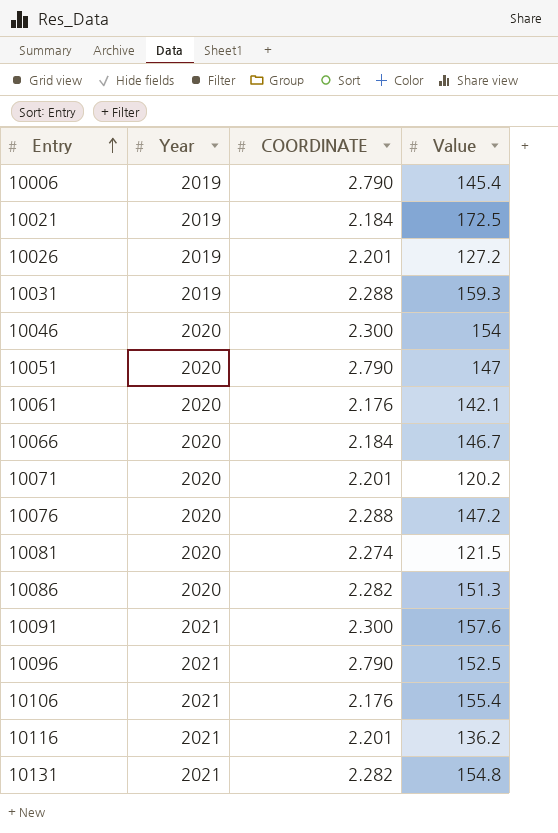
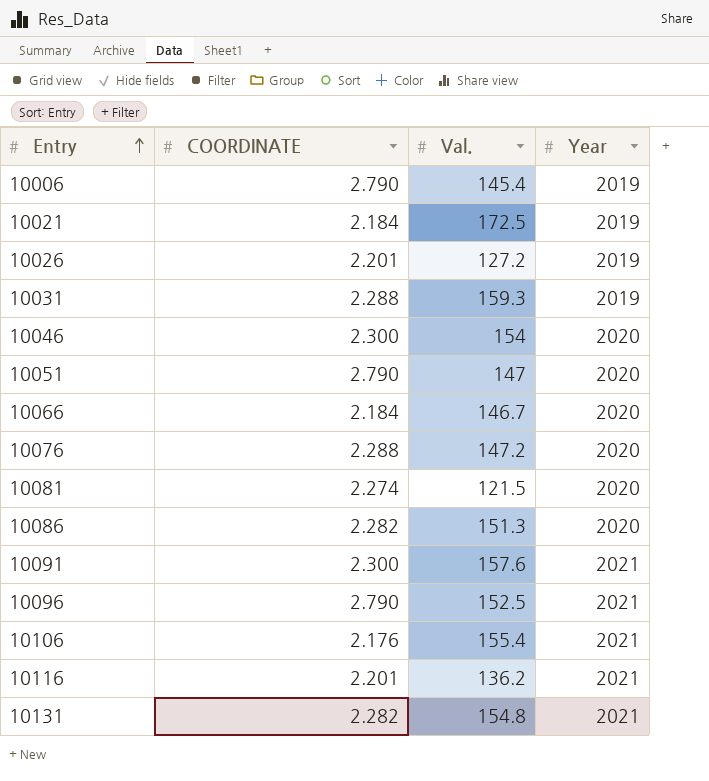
column name: Value -> Val.
column Year | position: 2 -> 4
row 10061: 2020 | 2.176 | 142.1 -> none
row 10071: 2020 | 2.201 | 120.2 -> none

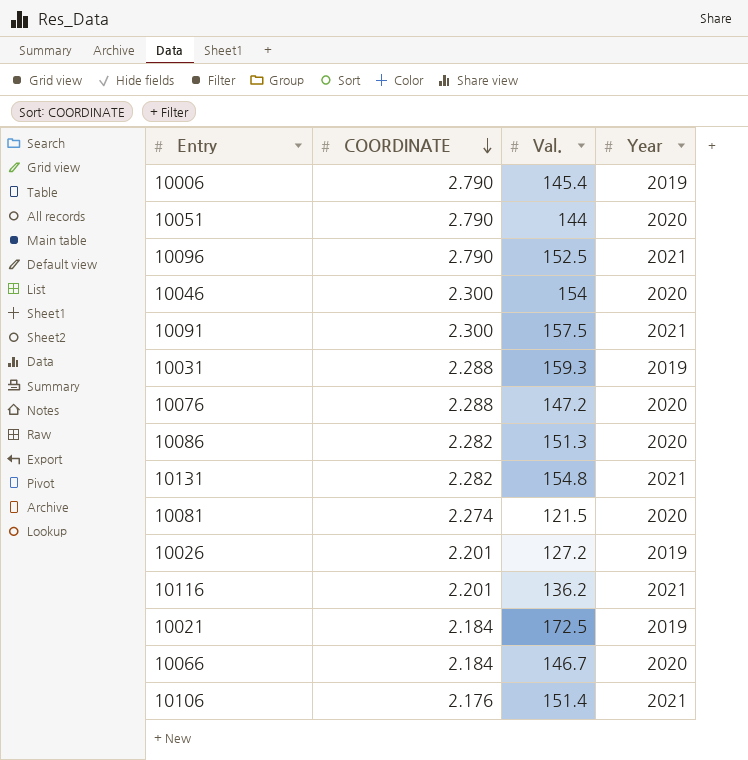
row order: Entry ascending -> COORDINATE descending
10051 | Val.: 147 -> 144
10091 | Val.: 157.6 -> 157.5
10106 | Val.: 155.4 -> 151.4

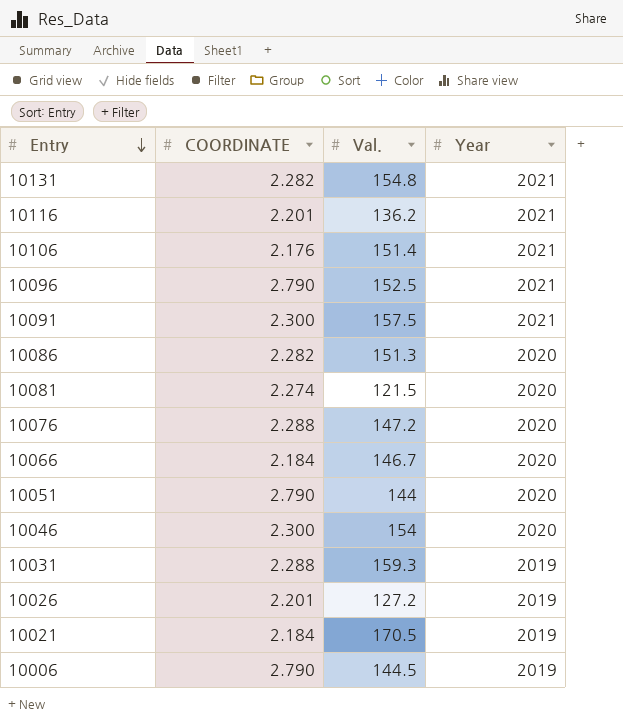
row order: COORDINATE descending -> Entry descending
10021 | Val.: 172.5 -> 170.5
10006 | Val.: 145.4 -> 144.5

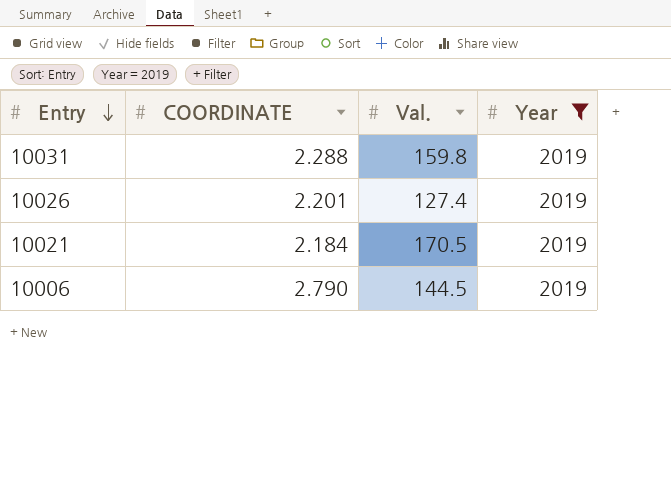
filter: none -> Year = 2019
10031 | Val.: 159.3 -> 159.8
10026 | Val.: 127.2 -> 127.4

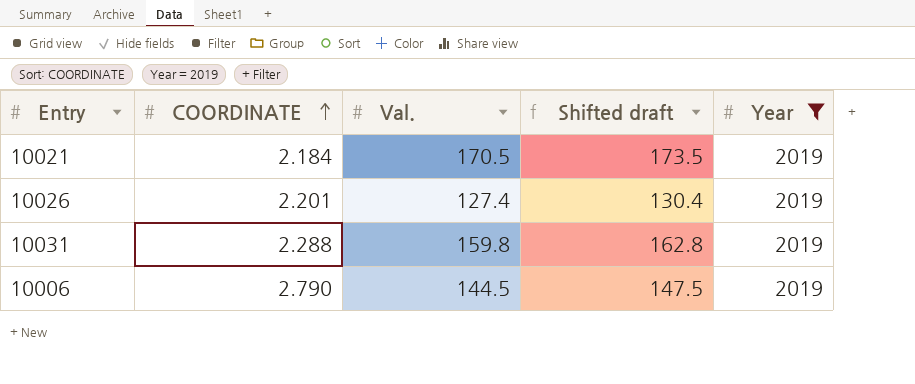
row order: Entry descending -> COORDINATE ascending
column Shifted draft | formula: none -> [Val.] + 3

